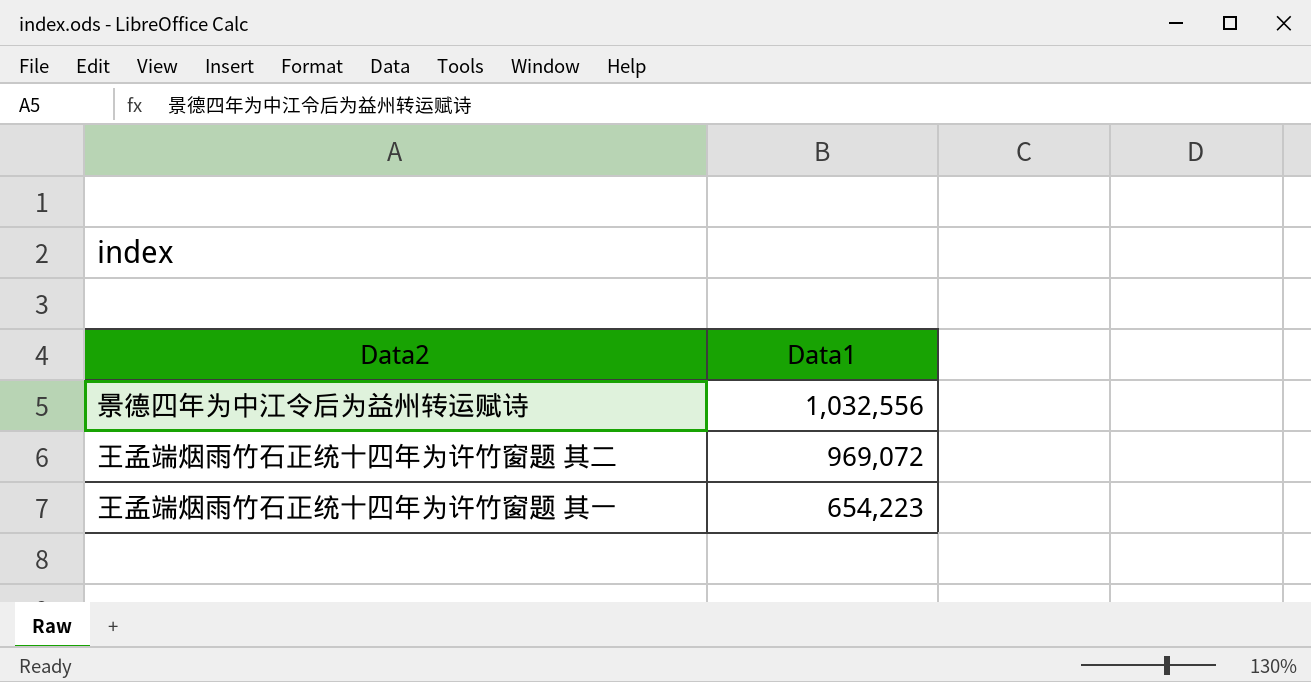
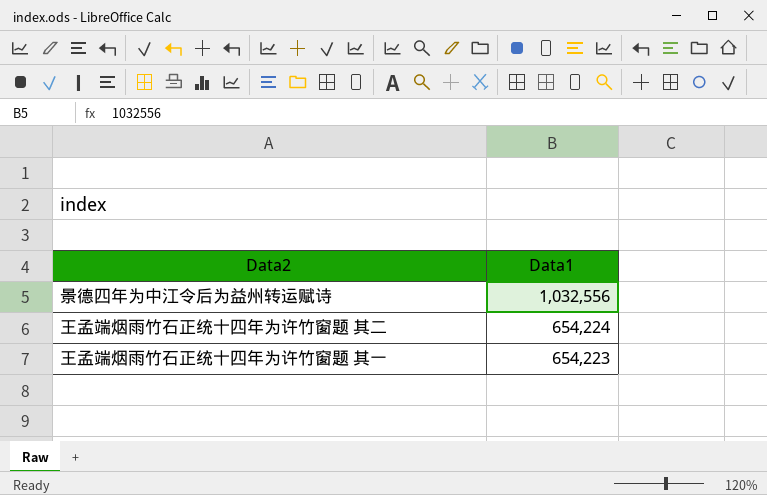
王孟端烟雨竹石正统十四年为许竹窗题 其二 | Data1: 969,072 -> 654,224

